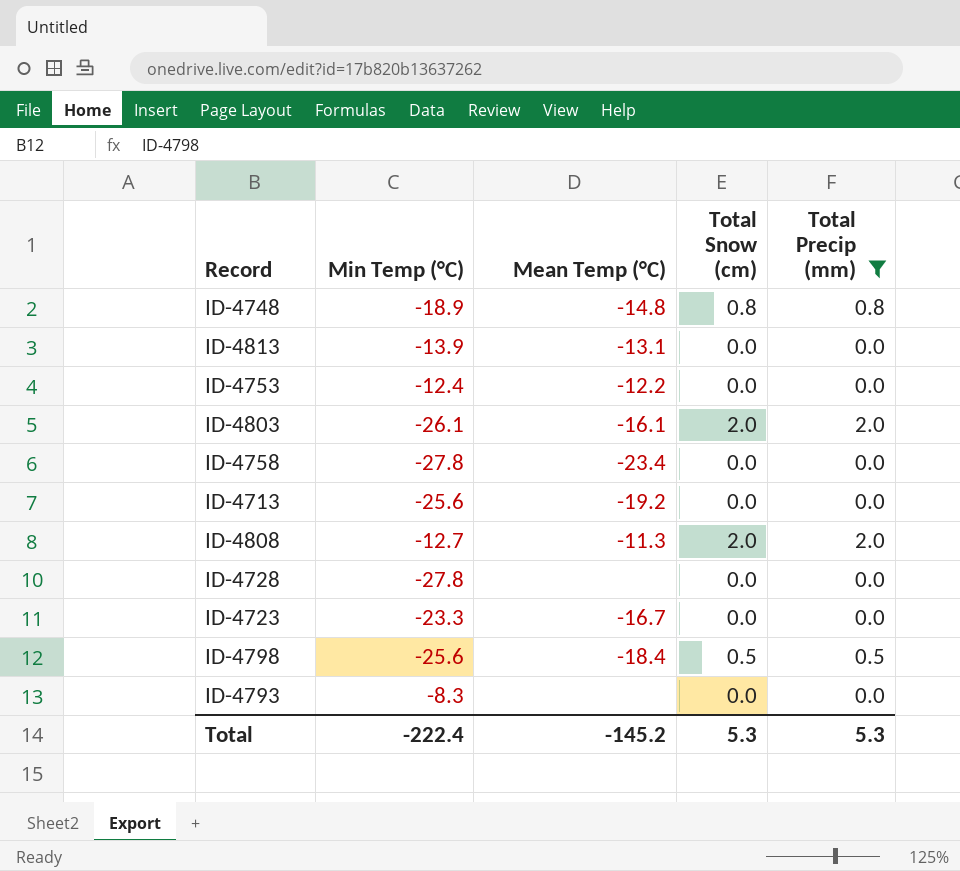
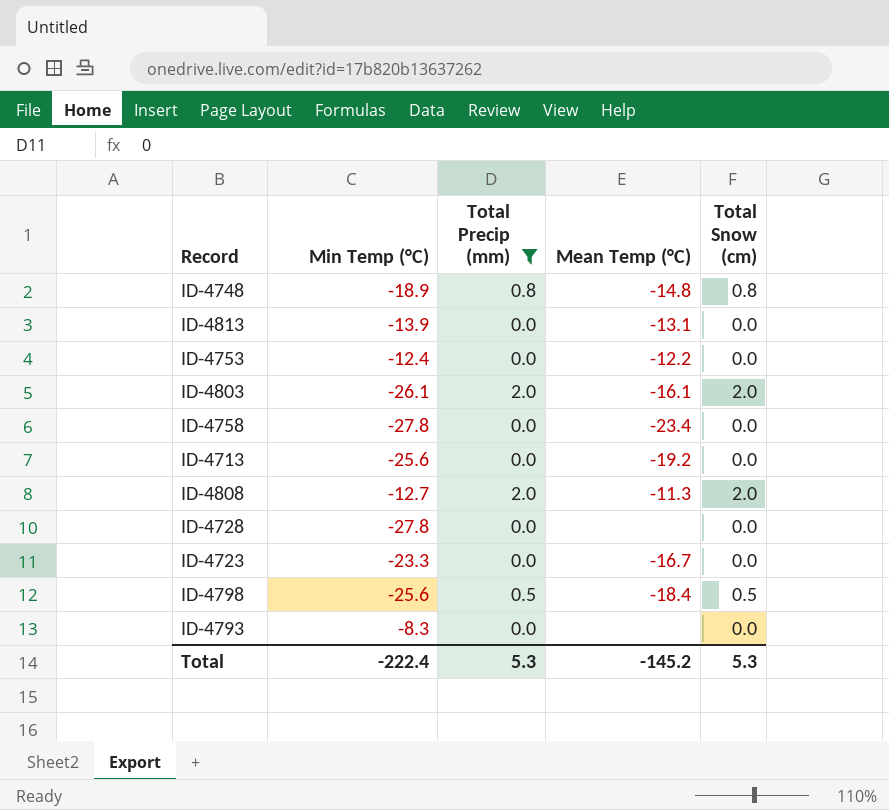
column Total Precip (mm) | position: 5 -> 3

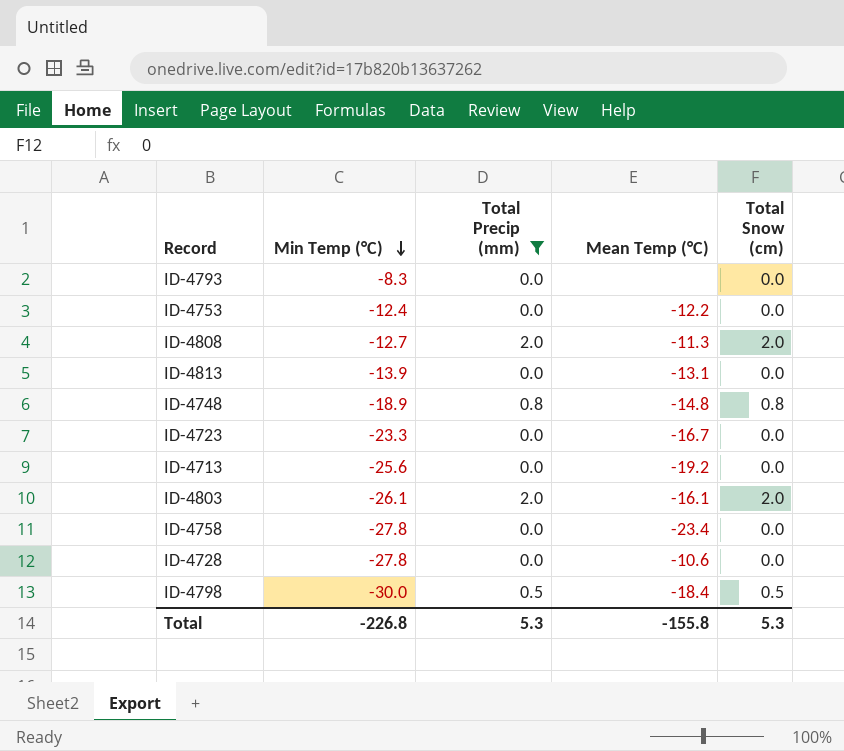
row order: none -> Min Temp (°C) descending
ID-4728 | Mean Temp (°C): none -> -10.6
ID-4798 | Min Temp (°C): -25.6 -> -30.0
Total | Min Temp (°C): -222.4 -> -226.8
Total | Mean Temp (°C): -145.2 -> -155.8

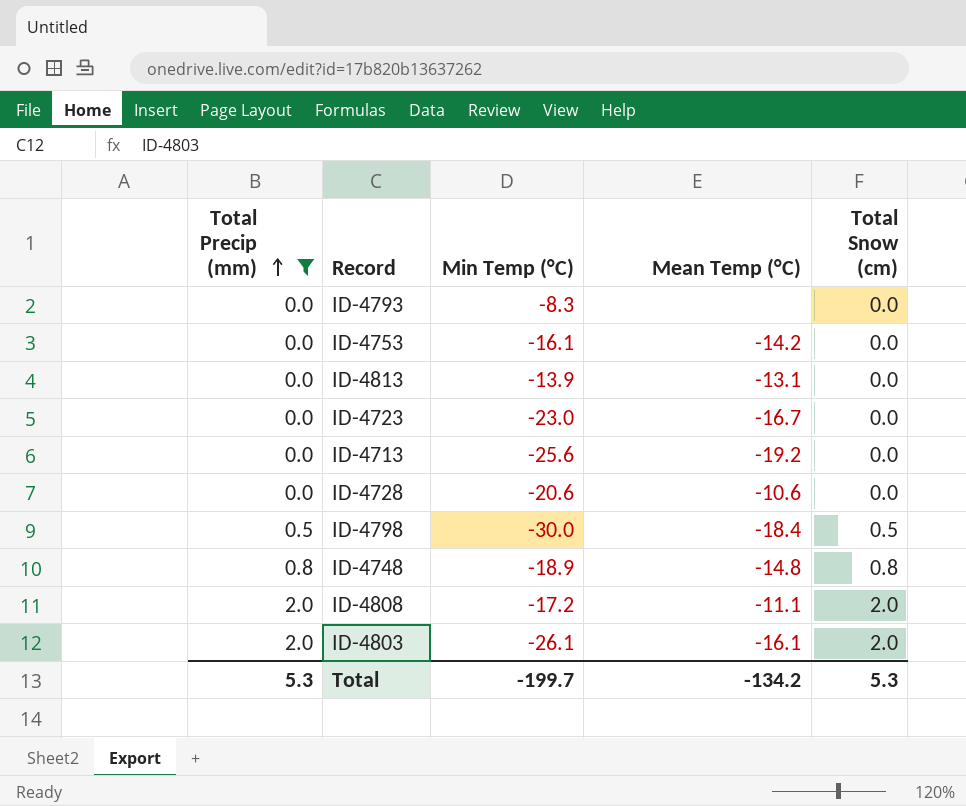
row order: Min Temp (°C) descending -> Total Precip (mm) ascending
column Total Precip (mm) | position: 3 -> 1
row ID-4758: -27.8 | 0.0 | -23.4 | 0.0 -> none
ID-4753 | Min Temp (°C): -12.4 -> -16.1
ID-4753 | Mean Temp (°C): -12.2 -> -14.2
ID-4723 | Min Temp (°C): -23.3 -> -23.0
ID-4728 | Min Temp (°C): -27.8 -> -20.6
ID-4808 | Min Temp (°C): -12.7 -> -17.2
ID-4808 | Mean Temp (°C): -11.3 -> -11.1
Total | Min Temp (°C): -226.8 -> -199.7
Total | Mean Temp (°C): -155.8 -> -134.2

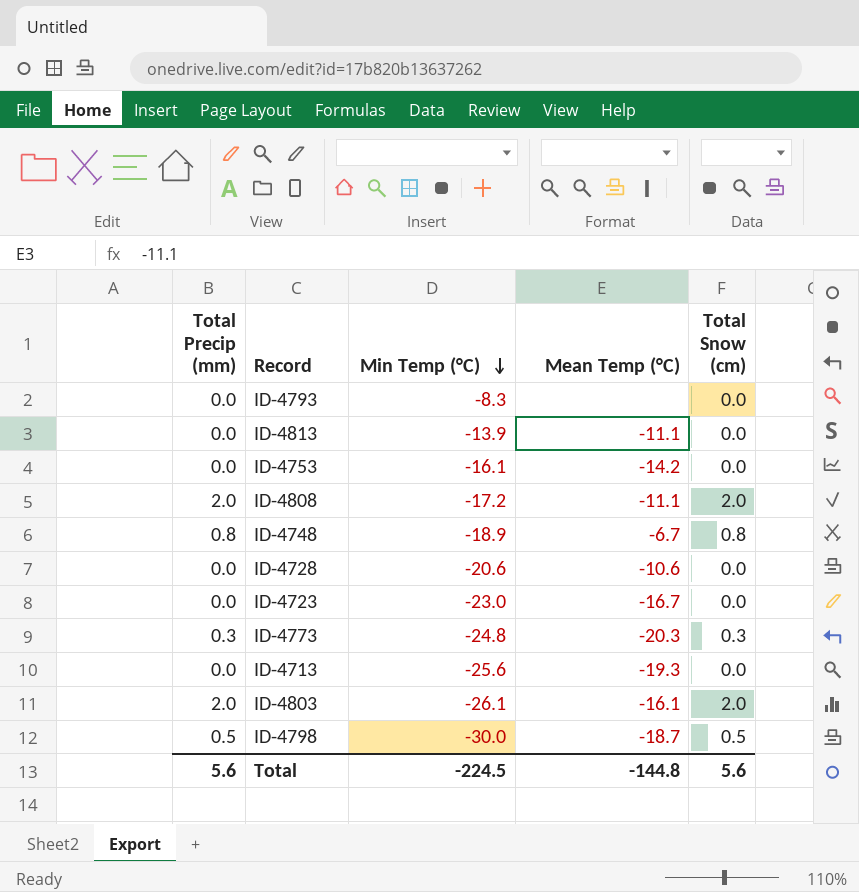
filter: Total Precip (mm) != 0.3 -> none
row order: Total Precip (mm) ascending -> Min Temp (°C) descending
ID-4813 | Mean Temp (°C): -13.1 -> -11.1
ID-4748 | Mean Temp (°C): -14.8 -> -6.7
ID-4713 | Mean Temp (°C): -19.2 -> -19.3
ID-4798 | Mean Temp (°C): -18.4 -> -18.7
Total | Total Precip (mm): 5.3 -> 5.6
Total | Min Temp (°C): -199.7 -> -224.5
Total | Mean Temp (°C): -134.2 -> -144.8
Total | Total Snow (cm): 5.3 -> 5.6

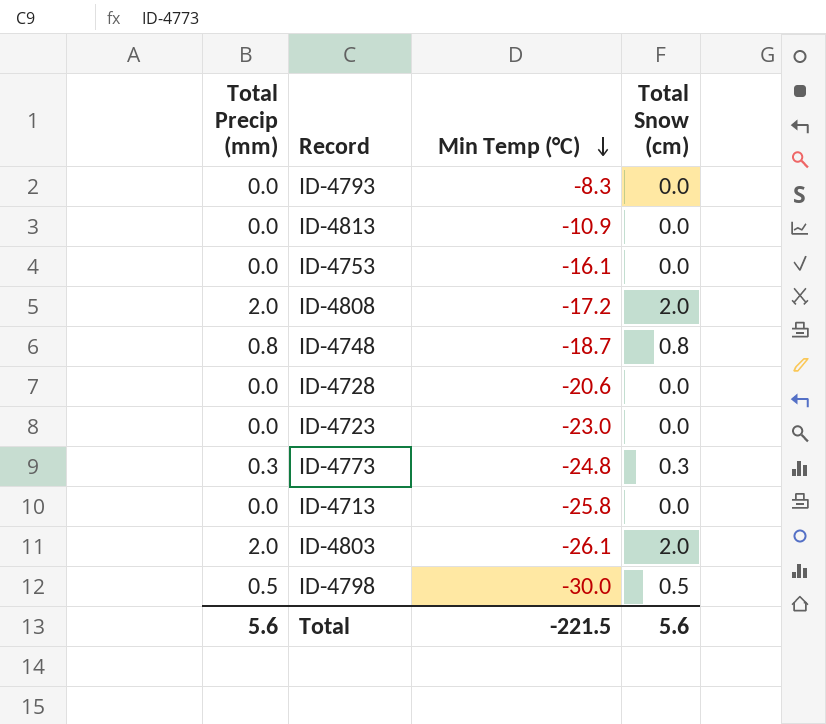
column Mean Temp (°C) | position: 4 -> none
ID-4813 | Min Temp (°C): -13.9 -> -10.9
ID-4748 | Min Temp (°C): -18.9 -> -18.7
ID-4713 | Min Temp (°C): -25.6 -> -25.8
Total | Min Temp (°C): -224.5 -> -221.5

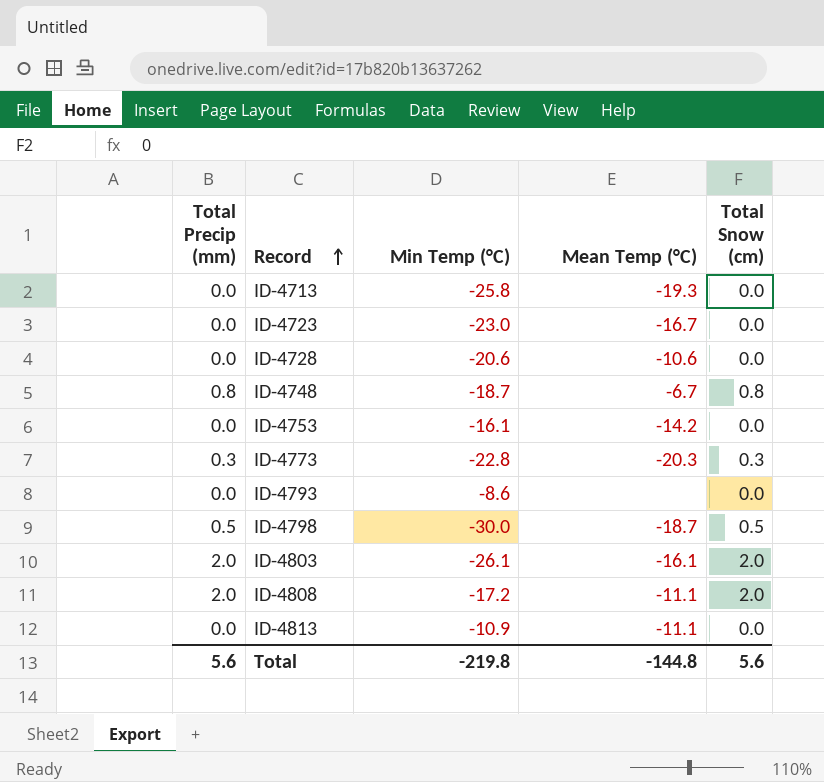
row order: Min Temp (°C) descending -> Record ascending
column Mean Temp (°C) | position: none -> 4
ID-4773 | Min Temp (°C): -24.8 -> -22.8
ID-4793 | Min Temp (°C): -8.3 -> -8.6
Total | Min Temp (°C): -221.5 -> -219.8

